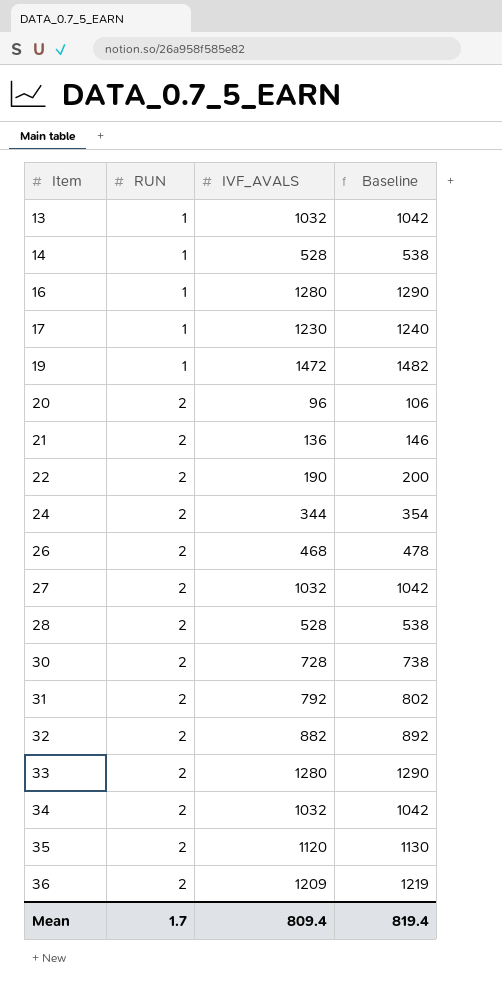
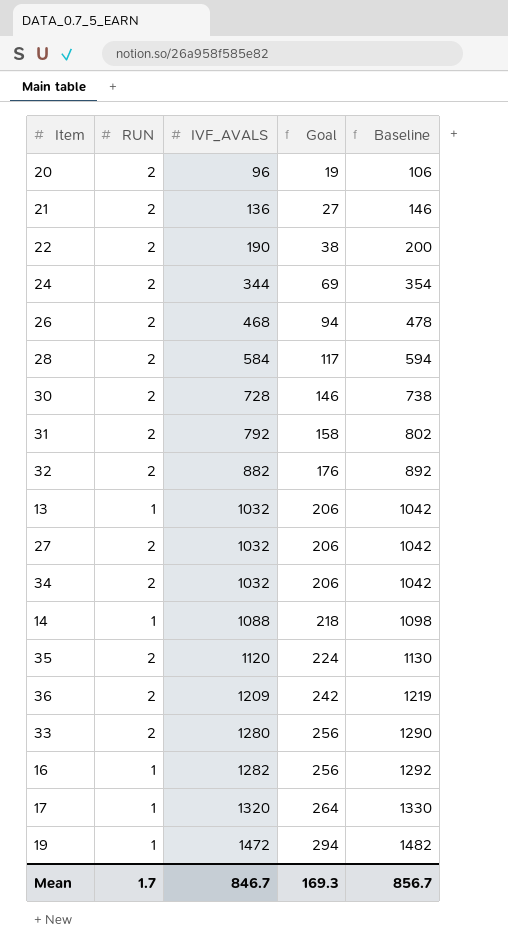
row order: Item ascending -> IVF_AVALS ascending
column Goal | formula: none -> [IVF_AVALS] * 0.2
28 | IVF_AVALS: 528 -> 584
28 | Baseline: 538 -> 594
14 | IVF_AVALS: 528 -> 1088
14 | Baseline: 538 -> 1098
16 | IVF_AVALS: 1280 -> 1282
16 | Baseline: 1290 -> 1292
17 | IVF_AVALS: 1230 -> 1320
17 | Baseline: 1240 -> 1330
Mean | IVF_AVALS: 809.4 -> 846.7
Mean | Baseline: 819.4 -> 856.7

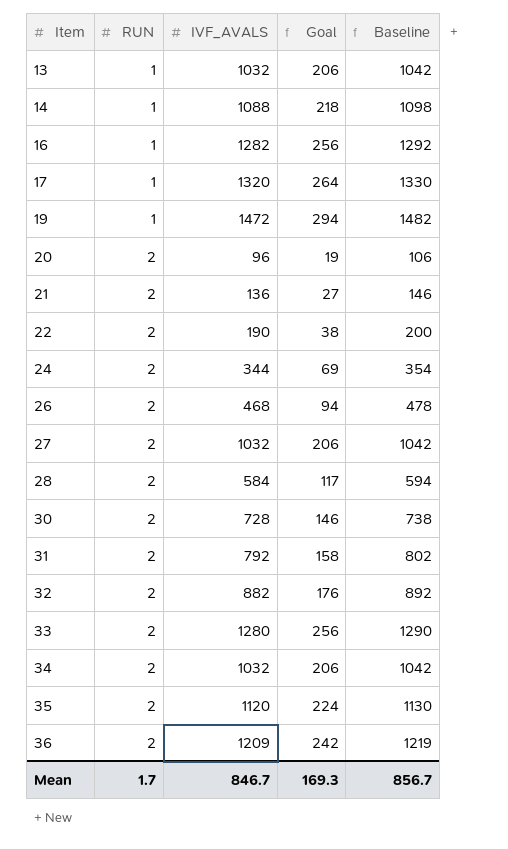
row order: IVF_AVALS ascending -> Item ascending

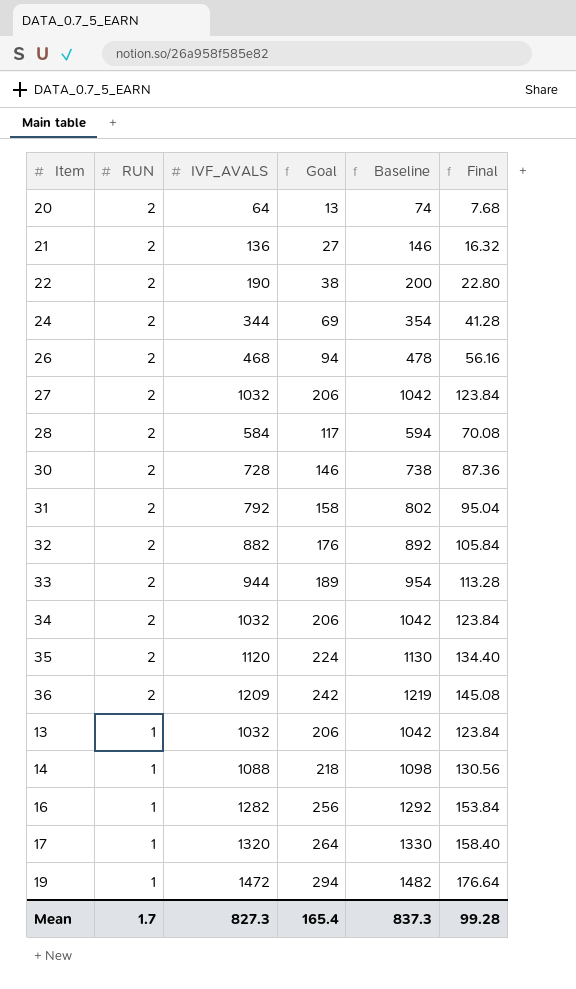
row order: Item ascending -> RUN descending
column Final | formula: none -> [IVF_AVALS] * 0.12
20 | IVF_AVALS: 96 -> 64
20 | Goal: 19 -> 13
20 | Baseline: 106 -> 74
33 | IVF_AVALS: 1280 -> 944
33 | Goal: 256 -> 189
33 | Baseline: 1290 -> 954
Mean | IVF_AVALS: 846.7 -> 827.3
Mean | Goal: 169.3 -> 165.4
Mean | Baseline: 856.7 -> 837.3

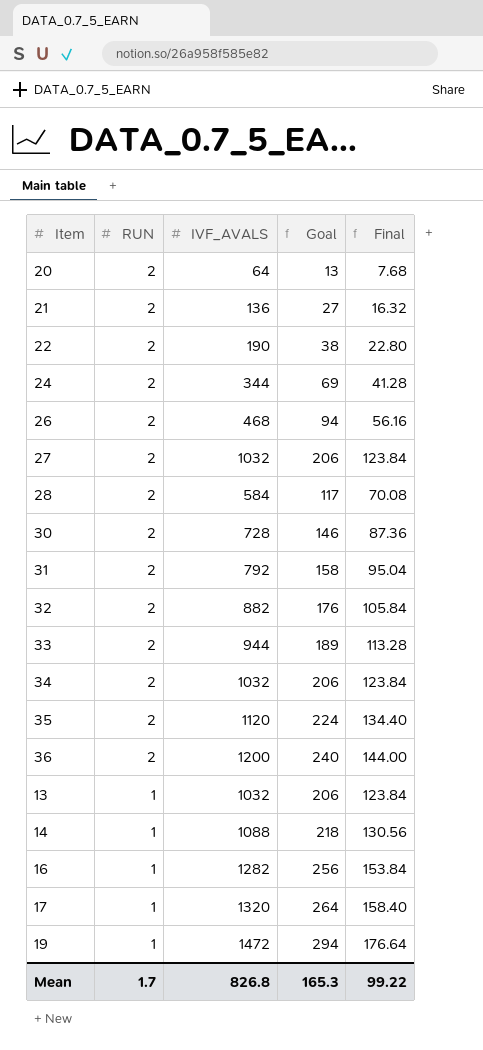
column Baseline | formula: [IVF_AVALS] + 10 -> none
36 | IVF_AVALS: 1209 -> 1200
36 | Goal: 242 -> 240
36 | Final: 145.08 -> 144.00
Mean | IVF_AVALS: 827.3 -> 826.8
Mean | Goal: 165.4 -> 165.3
Mean | Final: 99.28 -> 99.22

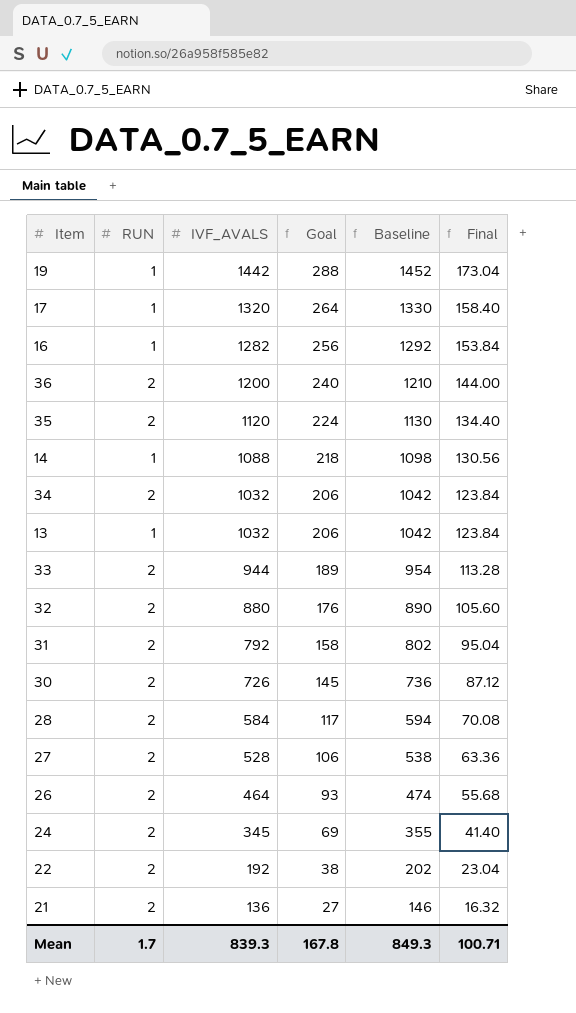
row order: RUN descending -> IVF_AVALS descending
column Baseline | formula: none -> [IVF_AVALS] + 10
row 20: 2 | 64 | 13 | 7.68 -> none
19 | IVF_AVALS: 1472 -> 1442
19 | Goal: 294 -> 288
19 | Final: 176.64 -> 173.04
32 | IVF_AVALS: 882 -> 880
32 | Final: 105.84 -> 105.60
30 | IVF_AVALS: 728 -> 726
30 | Goal: 146 -> 145
30 | Final: 87.36 -> 87.12
27 | IVF_AVALS: 1032 -> 528
27 | Goal: 206 -> 106
27 | Final: 123.84 -> 63.36
26 | IVF_AVALS: 468 -> 464
26 | Goal: 94 -> 93
26 | Final: 56.16 -> 55.68
24 | IVF_AVALS: 344 -> 345
24 | Final: 41.28 -> 41.40
22 | IVF_AVALS: 190 -> 192
22 | Final: 22.80 -> 23.04
Mean | IVF_AVALS: 826.8 -> 839.3
Mean | Goal: 165.3 -> 167.8
Mean | Final: 99.22 -> 100.71

